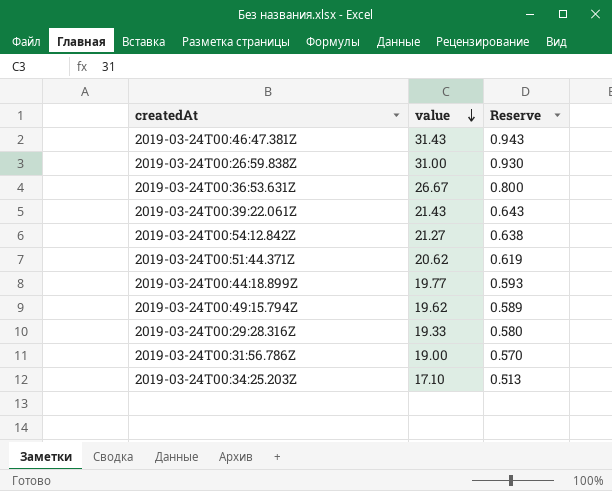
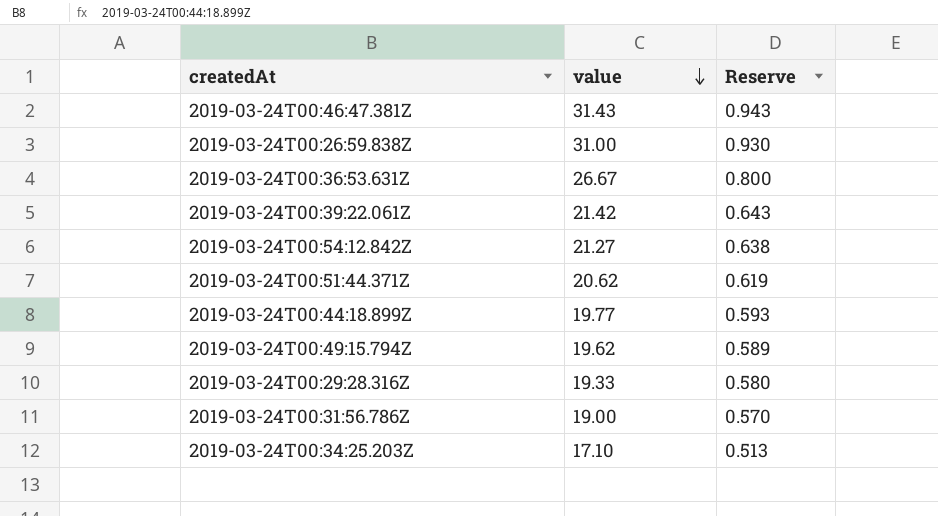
2019-03-24T00:39:22.061Z | value: 21.43 -> 21.42

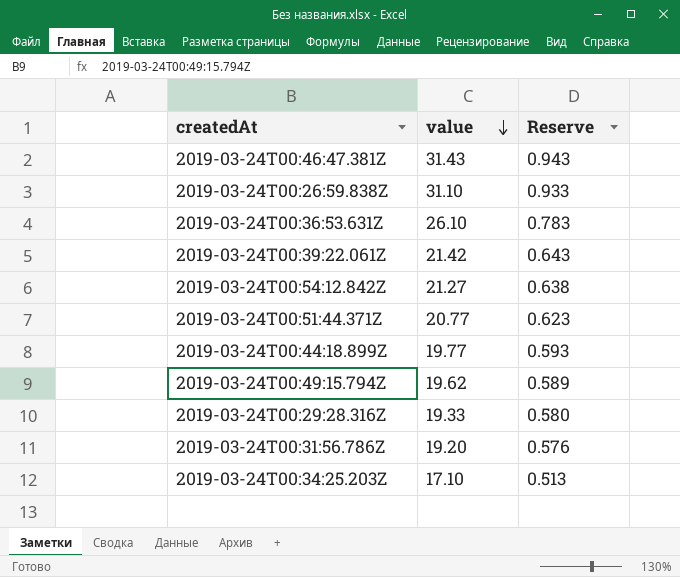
2019-03-24T00:26:59.838Z | value: 31.00 -> 31.10
2019-03-24T00:26:59.838Z | Reserve: 0.930 -> 0.933
2019-03-24T00:36:53.631Z | value: 26.67 -> 26.10
2019-03-24T00:36:53.631Z | Reserve: 0.800 -> 0.783
2019-03-24T00:51:44.371Z | value: 20.62 -> 20.77
2019-03-24T00:51:44.371Z | Reserve: 0.619 -> 0.623
2019-03-24T00:31:56.786Z | value: 19.00 -> 19.20
2019-03-24T00:31:56.786Z | Reserve: 0.570 -> 0.576

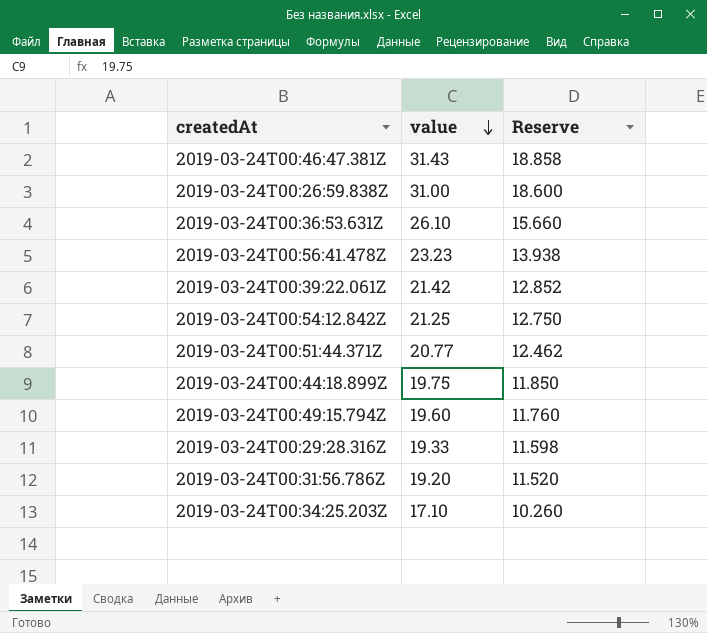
column Reserve | formula: [value] * 0.03 -> [value] * 0.6
2019-03-24T00:26:59.838Z | value: 31.10 -> 31.00
row 2019-03-24T00:56:41.478Z: none -> 23.23 | 13.938
2019-03-24T00:54:12.842Z | value: 21.27 -> 21.25
2019-03-24T00:44:18.899Z | value: 19.77 -> 19.75
2019-03-24T00:49:15.794Z | value: 19.62 -> 19.60

